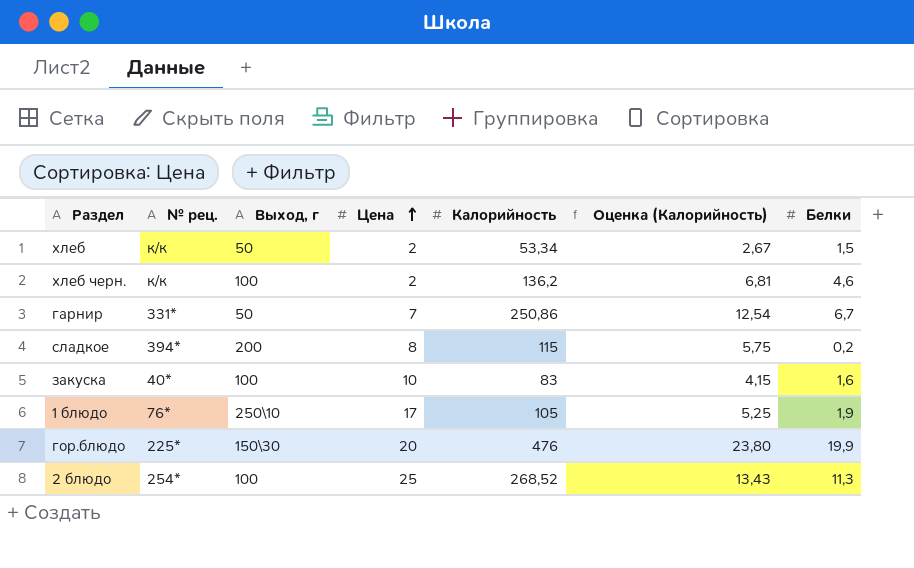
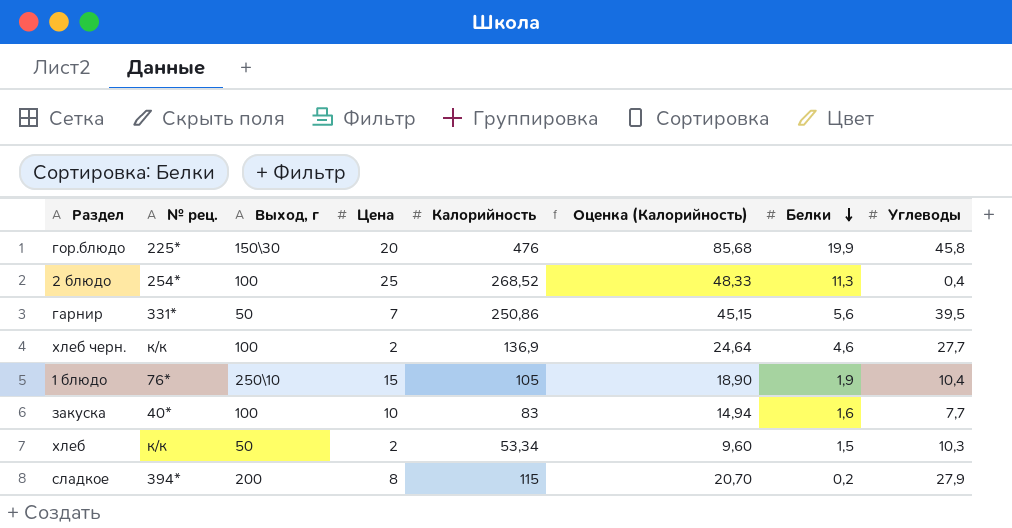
row order: Цена ascending -> Белки descending
column Оценка (Калорийность) | formula: [Калорийность] * 0,05 -> [Калорийность] * 0,18
column Углеводы | position: none -> 8
гарнир | Белки: 6,7 -> 5,6
хлеб черн. | Калорийность: 136,2 -> 136,9
1 блюдо | Цена: 17 -> 15

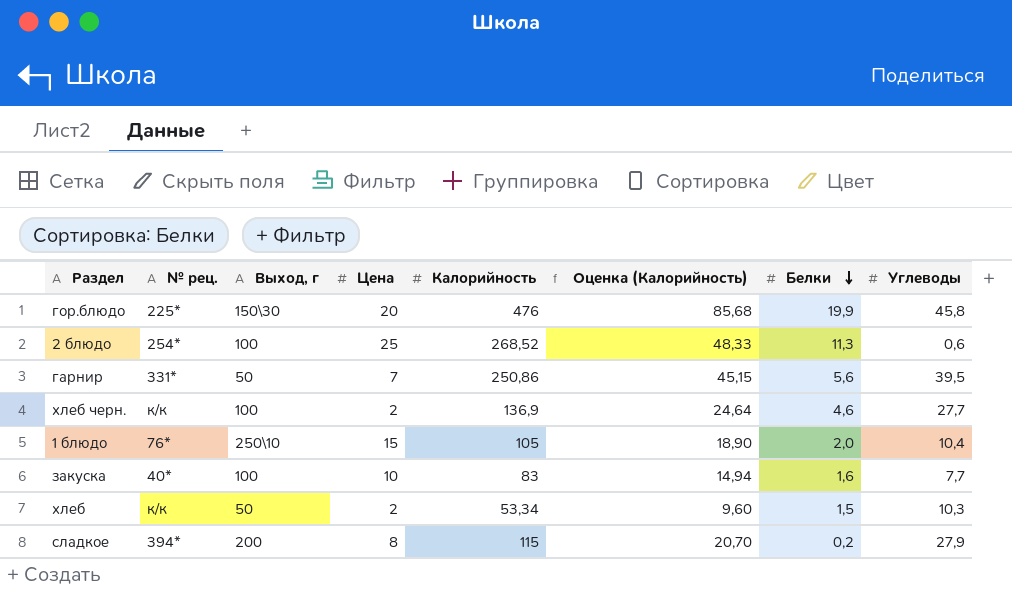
2 блюдо | Углеводы: 0,4 -> 0,6
1 блюдо | Белки: 1,9 -> 2,0

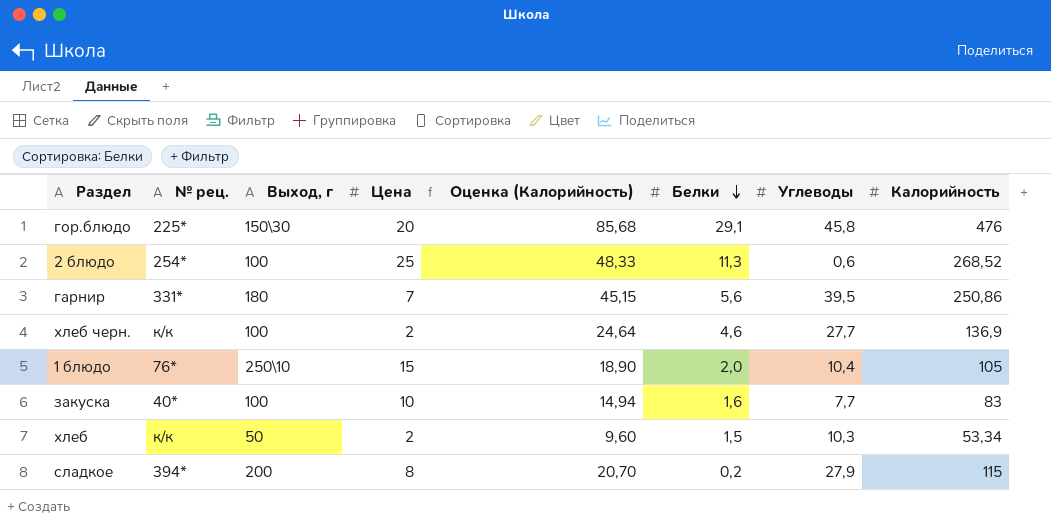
column Калорийность | position: 5 -> 8
гор.блюдо | Белки: 19,9 -> 29,1
гарнир | Выход, г: 50 -> 180

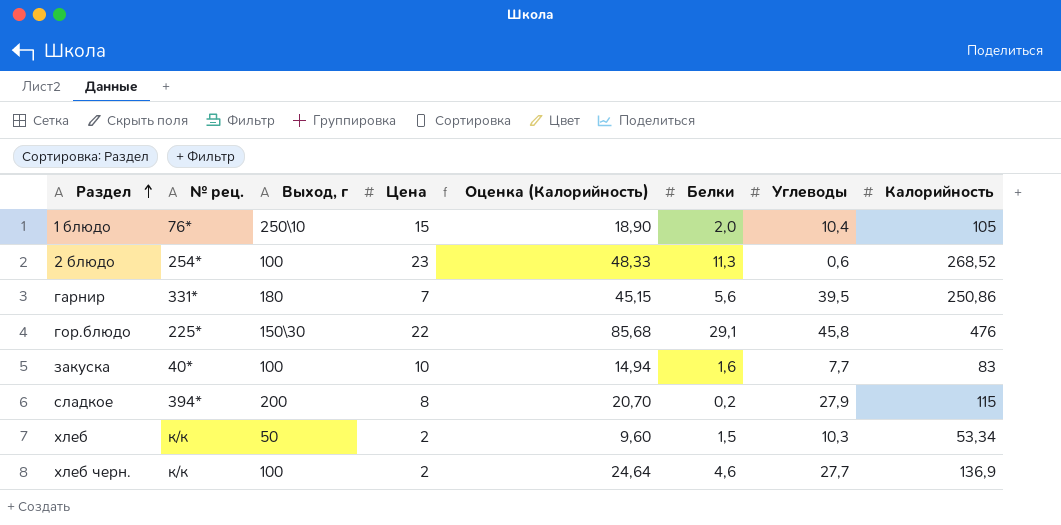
row order: Белки descending -> Раздел ascending
2 блюдо | Цена: 25 -> 23
гор.блюдо | Цена: 20 -> 22

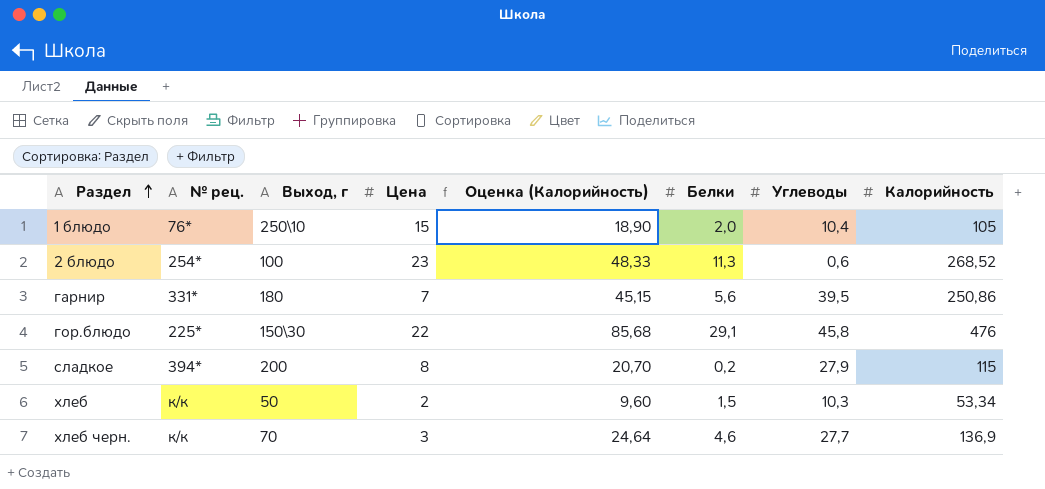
row закуска: 40* | 100 | 10 | 14,94 | 1,6 | 7,7 | 83 -> none
хлеб черн. | Выход, г: 100 -> 70
хлеб черн. | Цена: 2 -> 3

